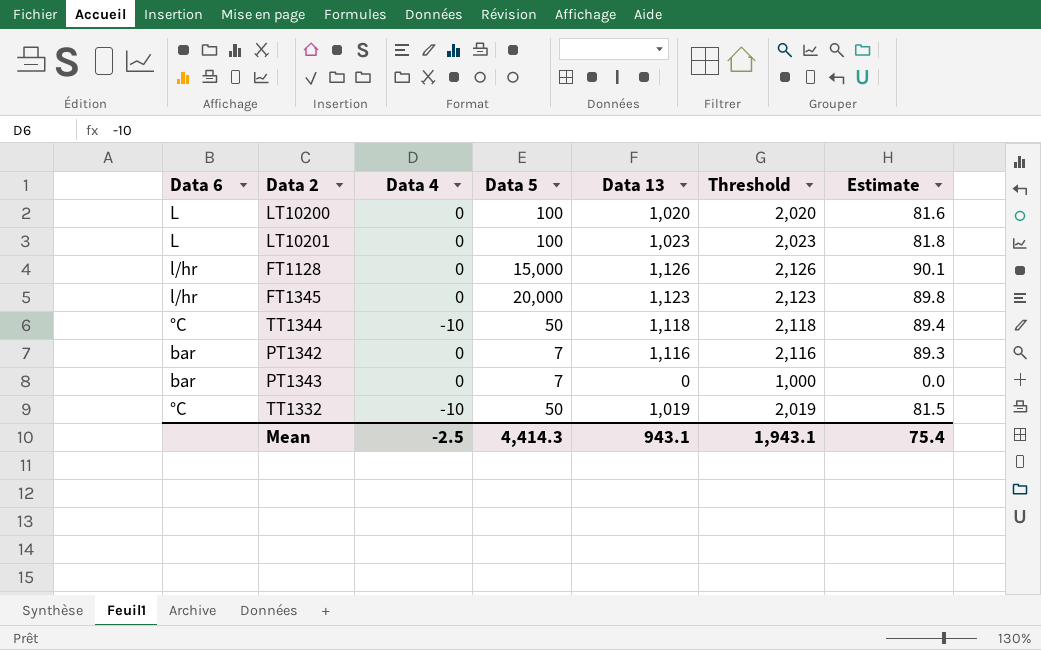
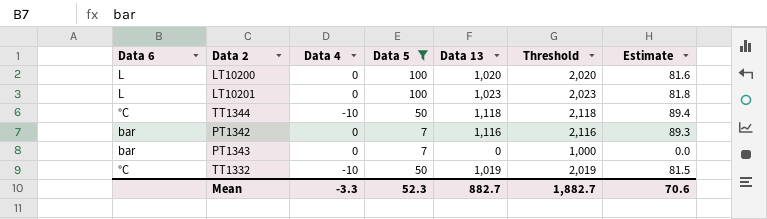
filter: none -> Data 5 <= 100
Mean | Data 4: -2.5 -> -3.3
Mean | Data 5: 4,414.3 -> 52.3
Mean | Data 13: 943.1 -> 882.7
Mean | Threshold: 1,943.1 -> 1,882.7
Mean | Estimate: 75.4 -> 70.6

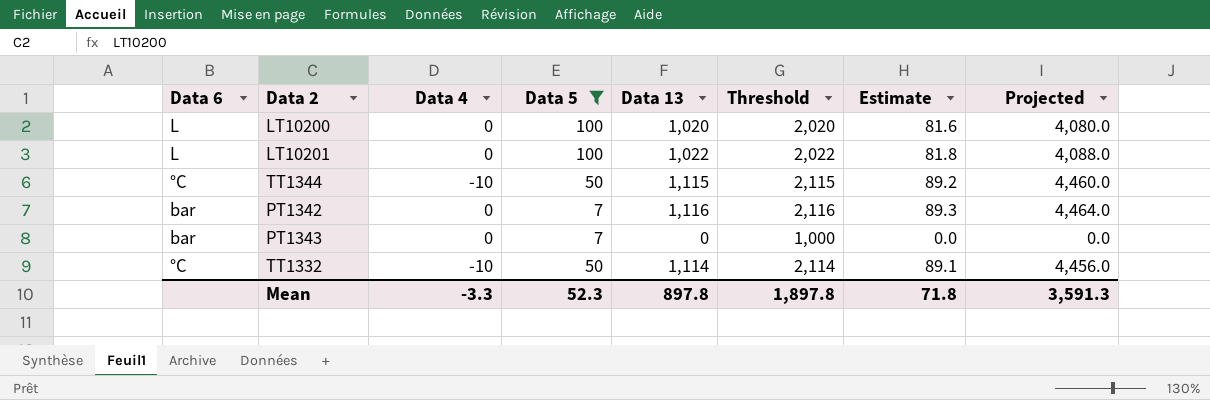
column Projected | formula: none -> [Data 13] * 4
LT10201 | Data 13: 1,023 -> 1,022
LT10201 | Threshold: 2,023 -> 2,022
TT1344 | Data 13: 1,118 -> 1,115
TT1344 | Threshold: 2,118 -> 2,115
TT1344 | Estimate: 89.4 -> 89.2
TT1332 | Data 13: 1,019 -> 1,114
TT1332 | Threshold: 2,019 -> 2,114
TT1332 | Estimate: 81.5 -> 89.1
Mean | Data 13: 882.7 -> 897.8
Mean | Threshold: 1,882.7 -> 1,897.8
Mean | Estimate: 70.6 -> 71.8

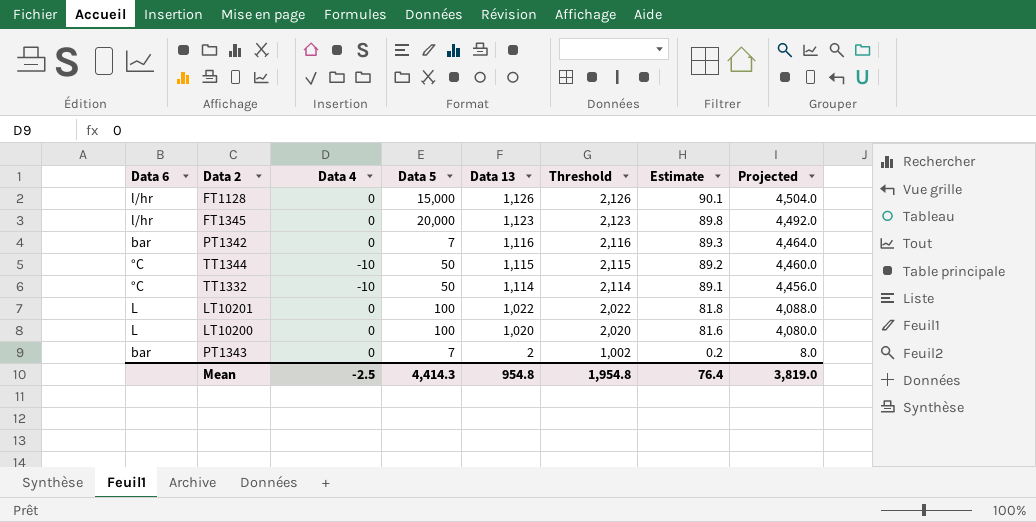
filter: Data 5 <= 100 -> none
row order: none -> Data 13 descending
PT1343 | Data 13: 0 -> 2
PT1343 | Threshold: 1,000 -> 1,002
PT1343 | Estimate: 0.0 -> 0.2
PT1343 | Projected: 0.0 -> 8.0
Mean | Data 4: -3.3 -> -2.5
Mean | Data 5: 52.3 -> 4,414.3
Mean | Data 13: 897.8 -> 954.8
Mean | Threshold: 1,897.8 -> 1,954.8
Mean | Estimate: 71.8 -> 76.4
Mean | Projected: 3,591.3 -> 3,819.0

